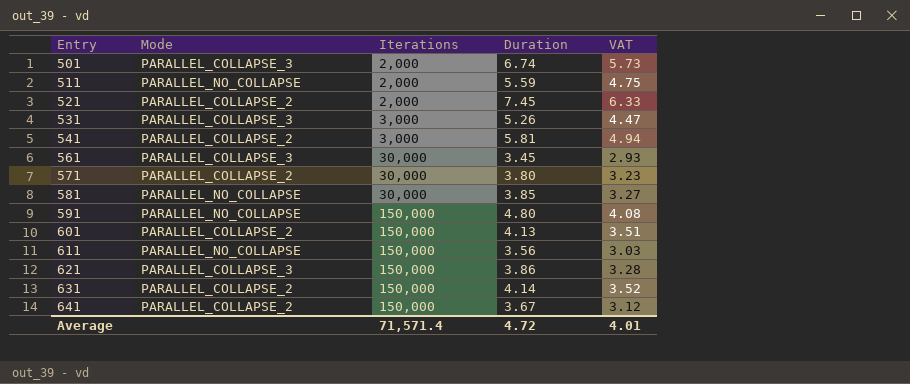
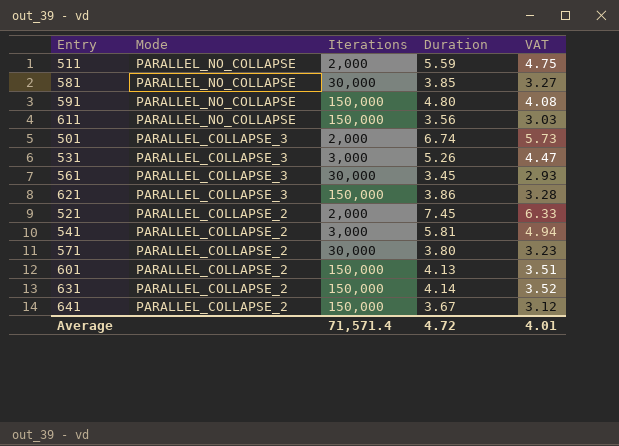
row order: Entry ascending -> Mode descending

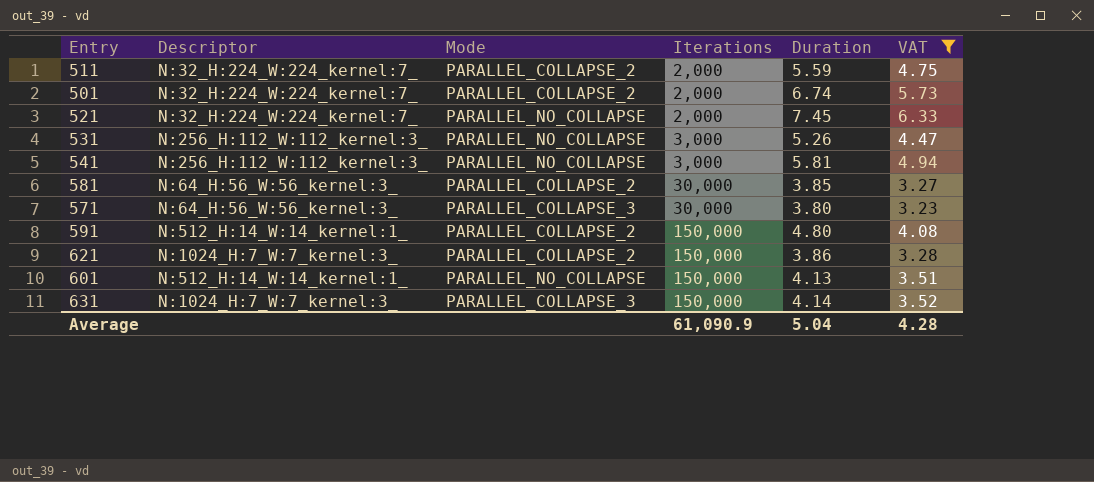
filter: none -> VAT >= 3.23
row order: Mode descending -> Iterations ascending
column Descriptor | position: none -> 2
511 | Mode: PARALLEL_NO_COLLAPSE -> PARALLEL_COLLAPSE_2
501 | Mode: PARALLEL_COLLAPSE_3 -> PARALLEL_COLLAPSE_2
521 | Mode: PARALLEL_COLLAPSE_2 -> PARALLEL_NO_COLLAPSE
531 | Mode: PARALLEL_COLLAPSE_3 -> PARALLEL_NO_COLLAPSE
541 | Mode: PARALLEL_COLLAPSE_2 -> PARALLEL_NO_COLLAPSE
581 | Mode: PARALLEL_NO_COLLAPSE -> PARALLEL_COLLAPSE_2
571 | Mode: PARALLEL_COLLAPSE_2 -> PARALLEL_COLLAPSE_3
591 | Mode: PARALLEL_NO_COLLAPSE -> PARALLEL_COLLAPSE_2
621 | Mode: PARALLEL_COLLAPSE_3 -> PARALLEL_COLLAPSE_2
601 | Mode: PARALLEL_COLLAPSE_2 -> PARALLEL_NO_COLLAPSE
631 | Mode: PARALLEL_COLLAPSE_2 -> PARALLEL_COLLAPSE_3
Average | Iterations: 71,571.4 -> 61,090.9
Average | Duration: 4.72 -> 5.04
Average | VAT: 4.01 -> 4.28

